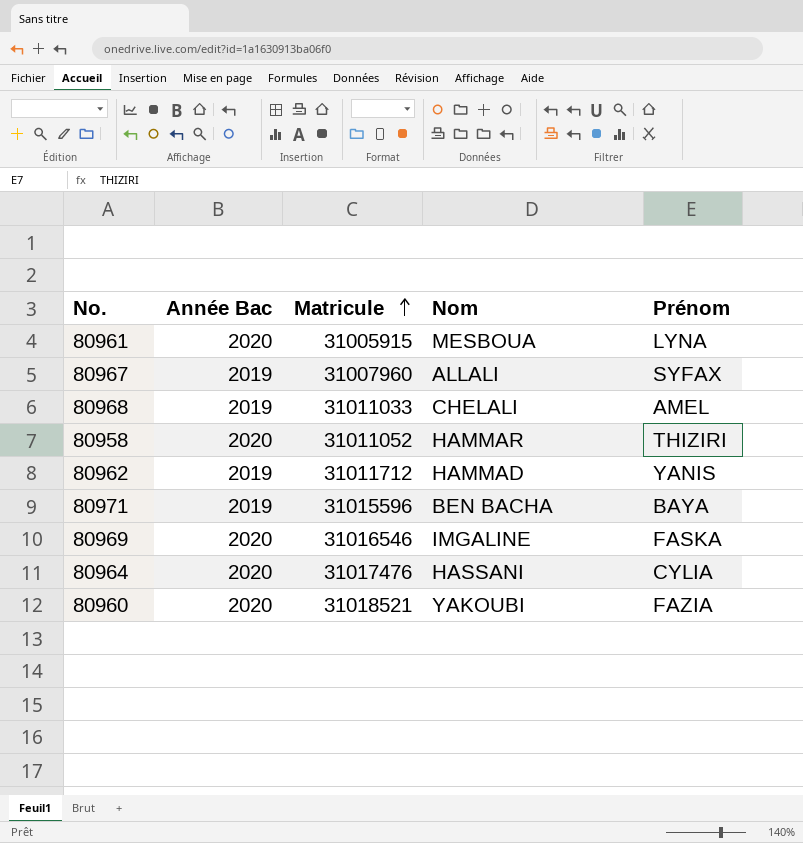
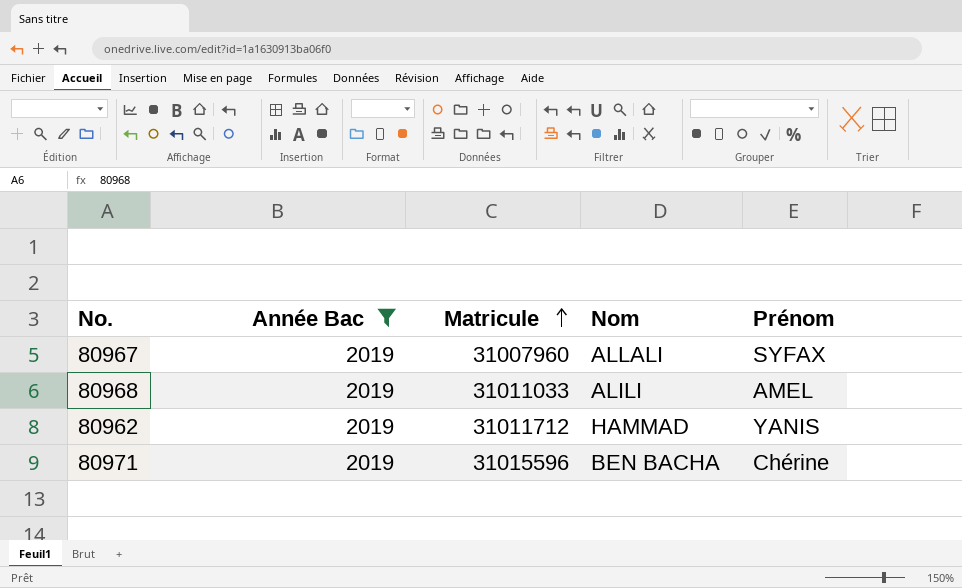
filter: none -> Année Bac = 2019
80968 | Nom: CHELALI -> ALILI
80971 | Prénom: BAYA -> Chérine

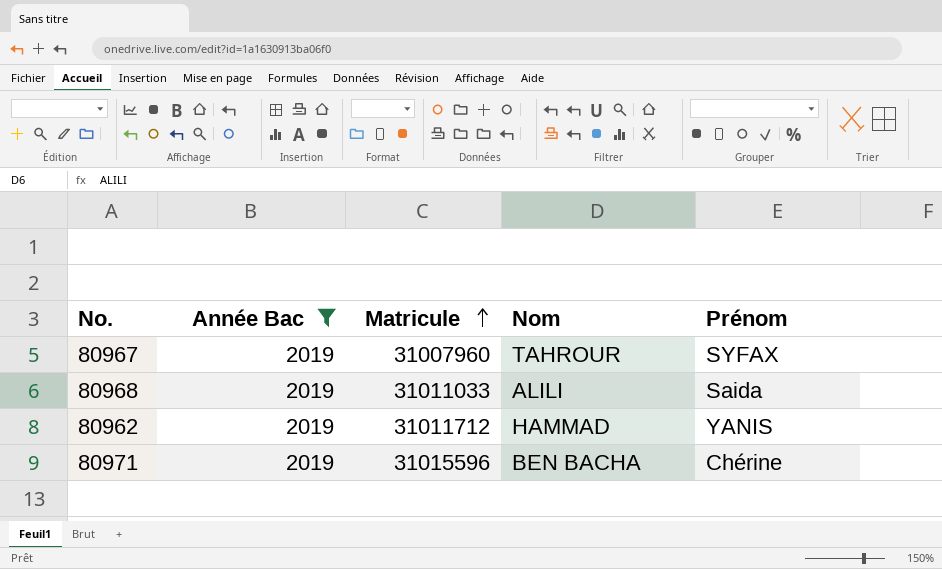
80967 | Nom: ALLALI -> TAHROUR
80968 | Prénom: AMEL -> Saida

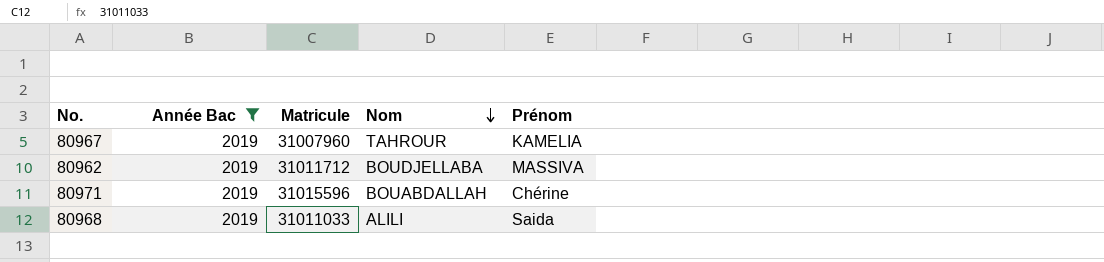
row order: Matricule ascending -> Nom descending
80967 | Prénom: SYFAX -> KAMELIA
80962 | Nom: HAMMAD -> BOUDJELLABA
80962 | Prénom: YANIS -> MASSIVA
80971 | Nom: BEN BACHA -> BOUABDALLAH

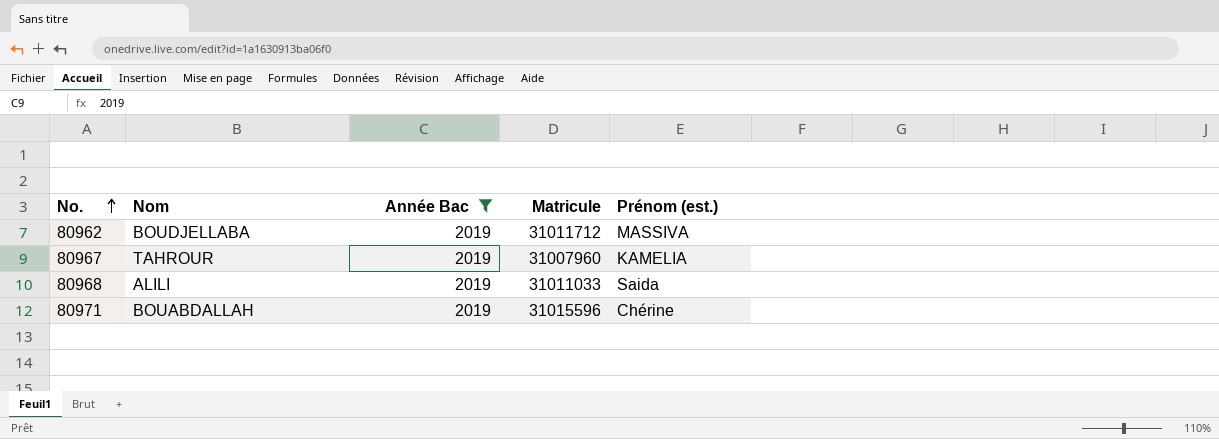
row order: Nom descending -> No. ascending
column Nom | position: 4 -> 2
column name: Prénom -> Prénom (est.)

